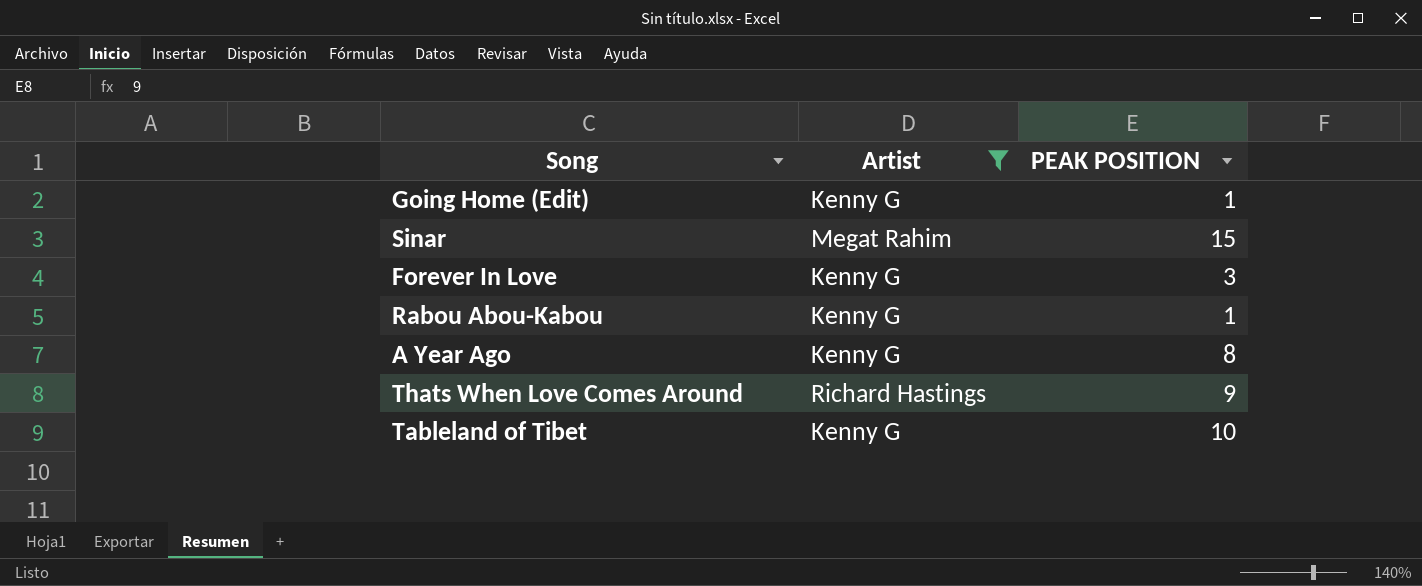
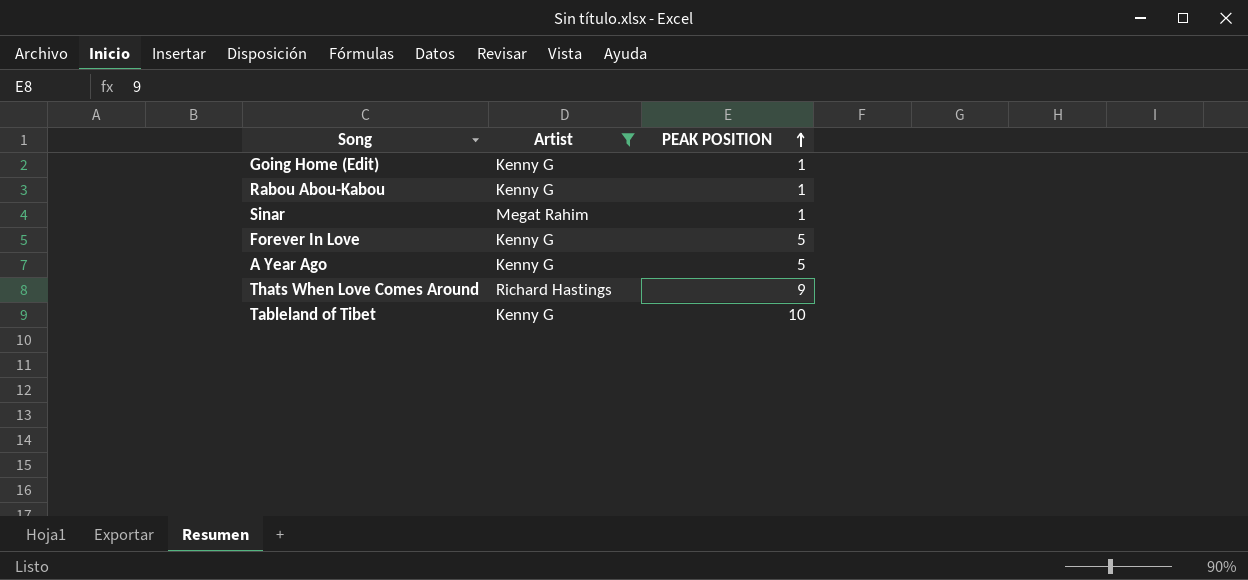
row order: none -> PEAK POSITION ascending
Sinar | PEAK POSITION: 15 -> 1
Forever In Love | PEAK POSITION: 3 -> 5
A Year Ago | PEAK POSITION: 8 -> 5

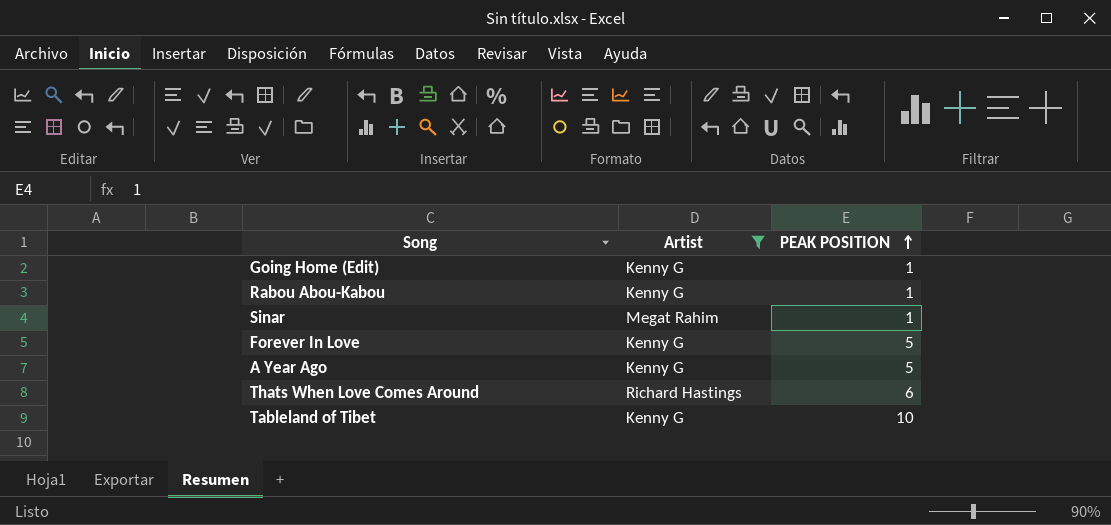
Thats When Love Comes Around | PEAK POSITION: 9 -> 6

